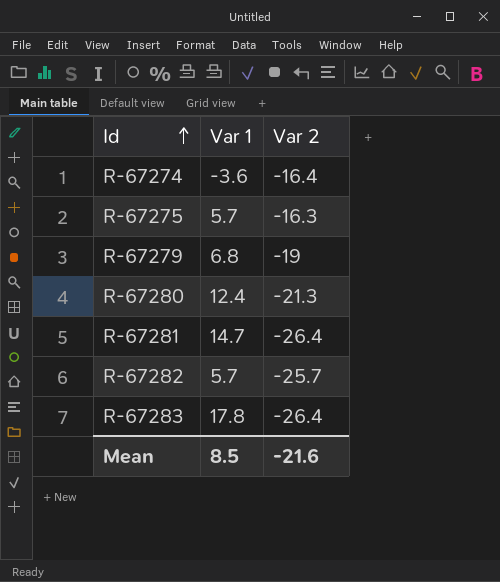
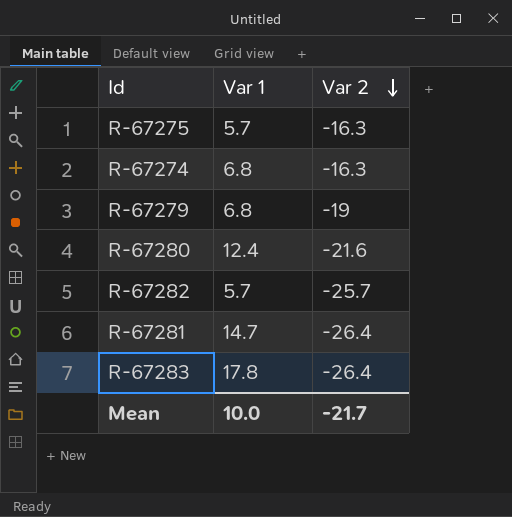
row order: Id ascending -> Var 2 descending
R-67274 | Var 1: -3.6 -> 6.8
R-67274 | Var 2: -16.4 -> -16.3
R-67280 | Var 2: -21.3 -> -21.6
Mean | Var 1: 8.5 -> 10.0
Mean | Var 2: -21.6 -> -21.7

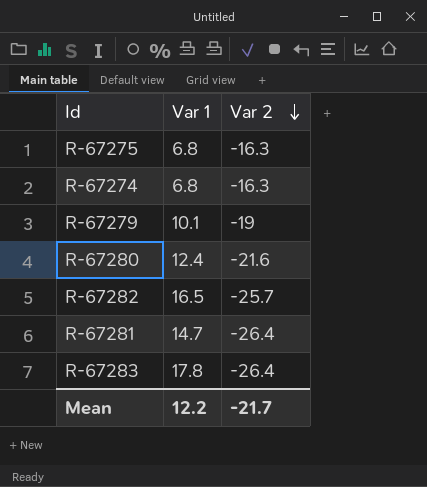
R-67275 | Var 1: 5.7 -> 6.8
R-67279 | Var 1: 6.8 -> 10.1
R-67282 | Var 1: 5.7 -> 16.5
Mean | Var 1: 10.0 -> 12.2

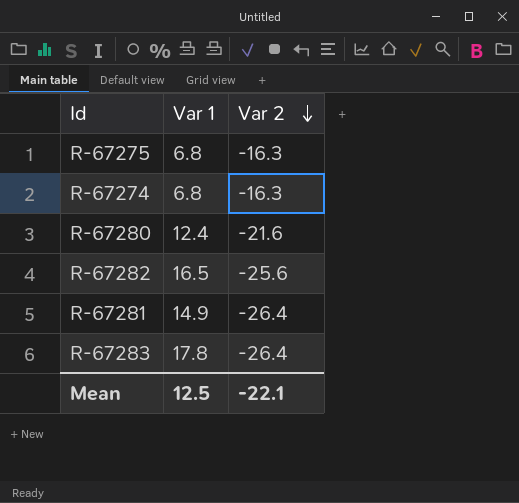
row R-67279: 10.1 | -19 -> none
R-67282 | Var 2: -25.7 -> -25.6
R-67281 | Var 1: 14.7 -> 14.9
Mean | Var 1: 12.2 -> 12.5
Mean | Var 2: -21.7 -> -22.1

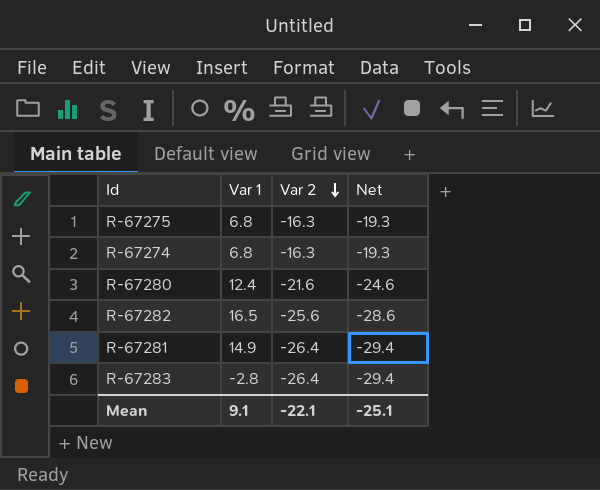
column Net | formula: none -> [Var 2] - 3
R-67283 | Var 1: 17.8 -> -2.8
Mean | Var 1: 12.5 -> 9.1

